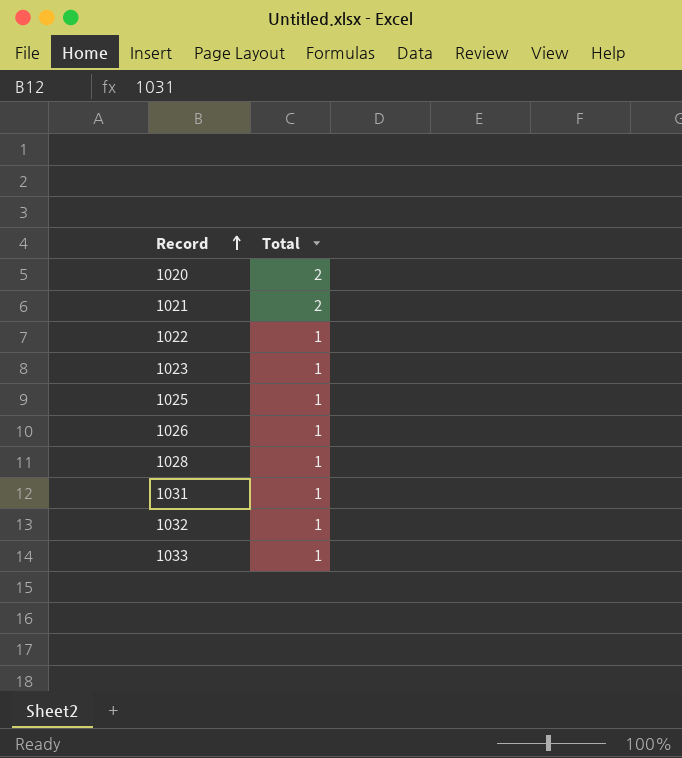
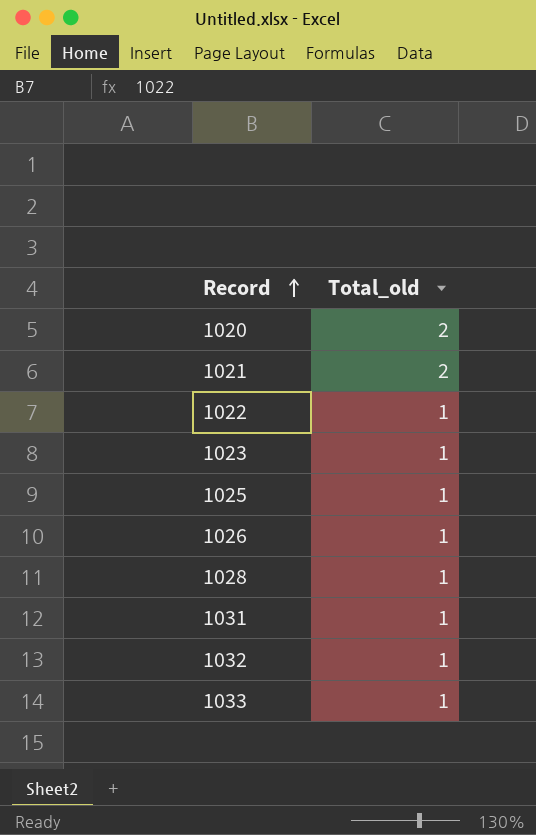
column name: Total -> Total_old

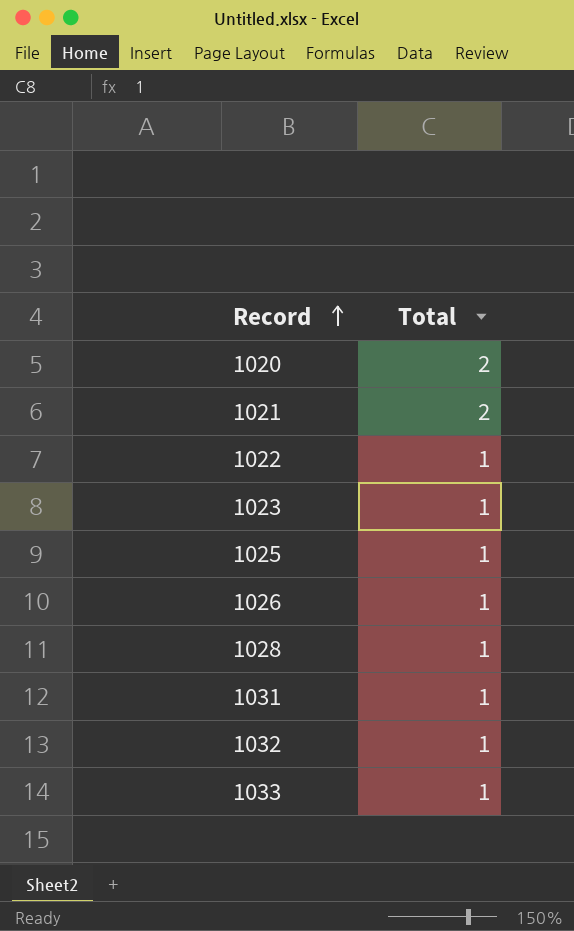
column name: Total_old -> Total

